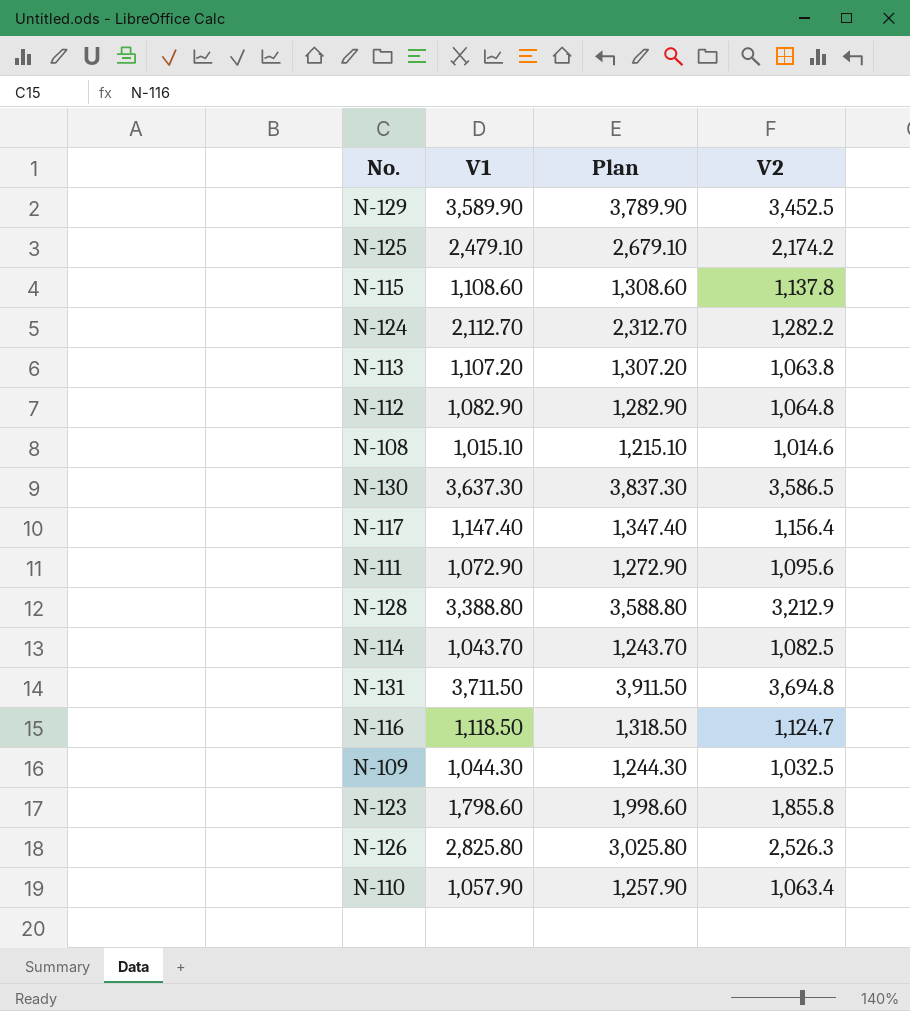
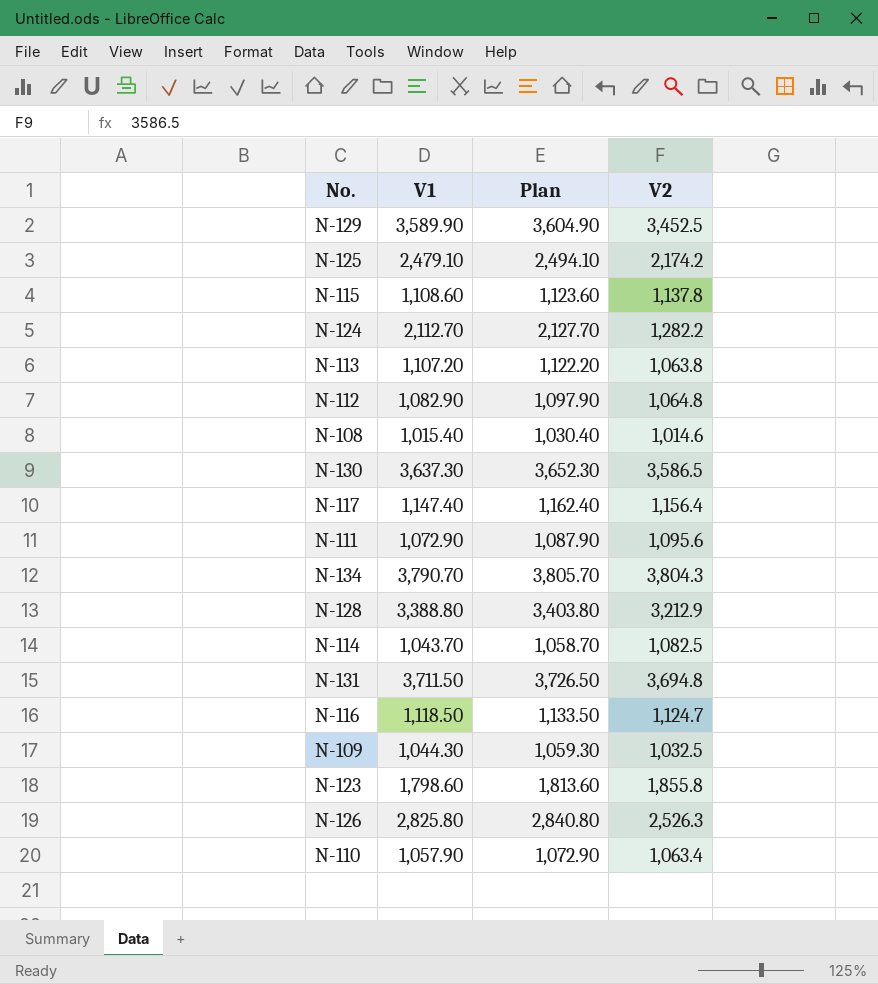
column Plan | formula: [V1] + 200 -> [V1] + 15
N-108 | V1: 1,015.10 -> 1,015.40
row N-134: none -> 3,790.70 | 3,805.70 | 3,804.3

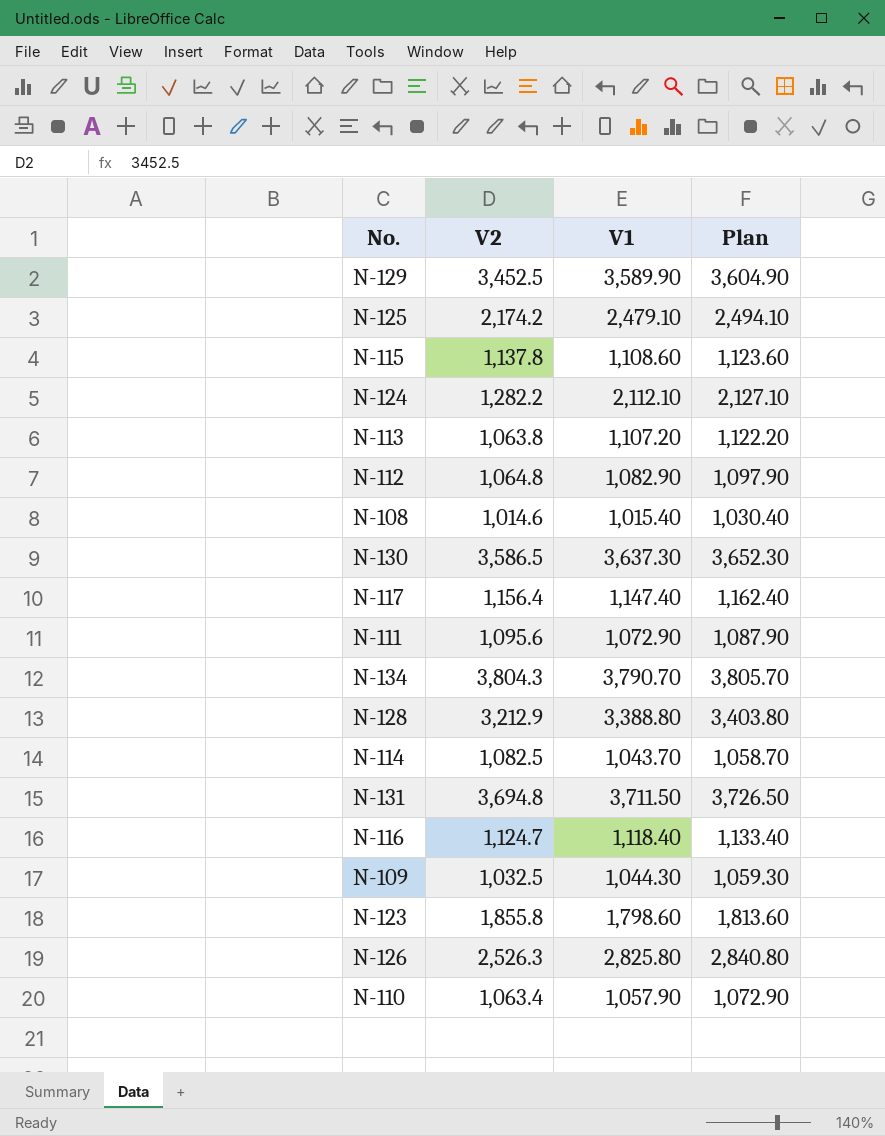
column V2 | position: 4 -> 2
N-124 | V1: 2,112.70 -> 2,112.10
N-124 | Plan: 2,127.70 -> 2,127.10
N-116 | V1: 1,118.50 -> 1,118.40
N-116 | Plan: 1,133.50 -> 1,133.40

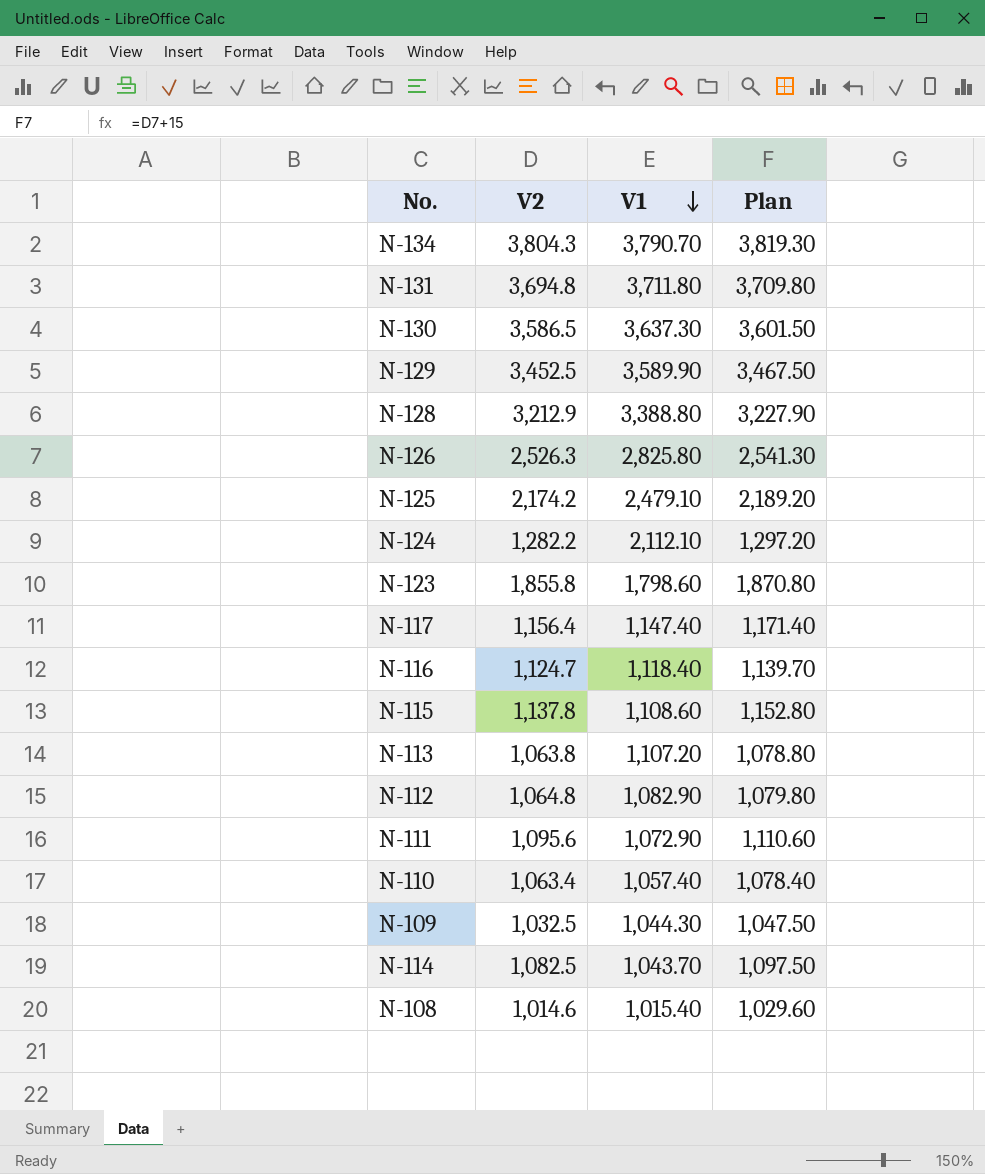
row order: none -> V1 descending
column Plan | formula: [V1] + 15 -> [V2] + 15
N-131 | V1: 3,711.50 -> 3,711.80
N-110 | V1: 1,057.90 -> 1,057.40

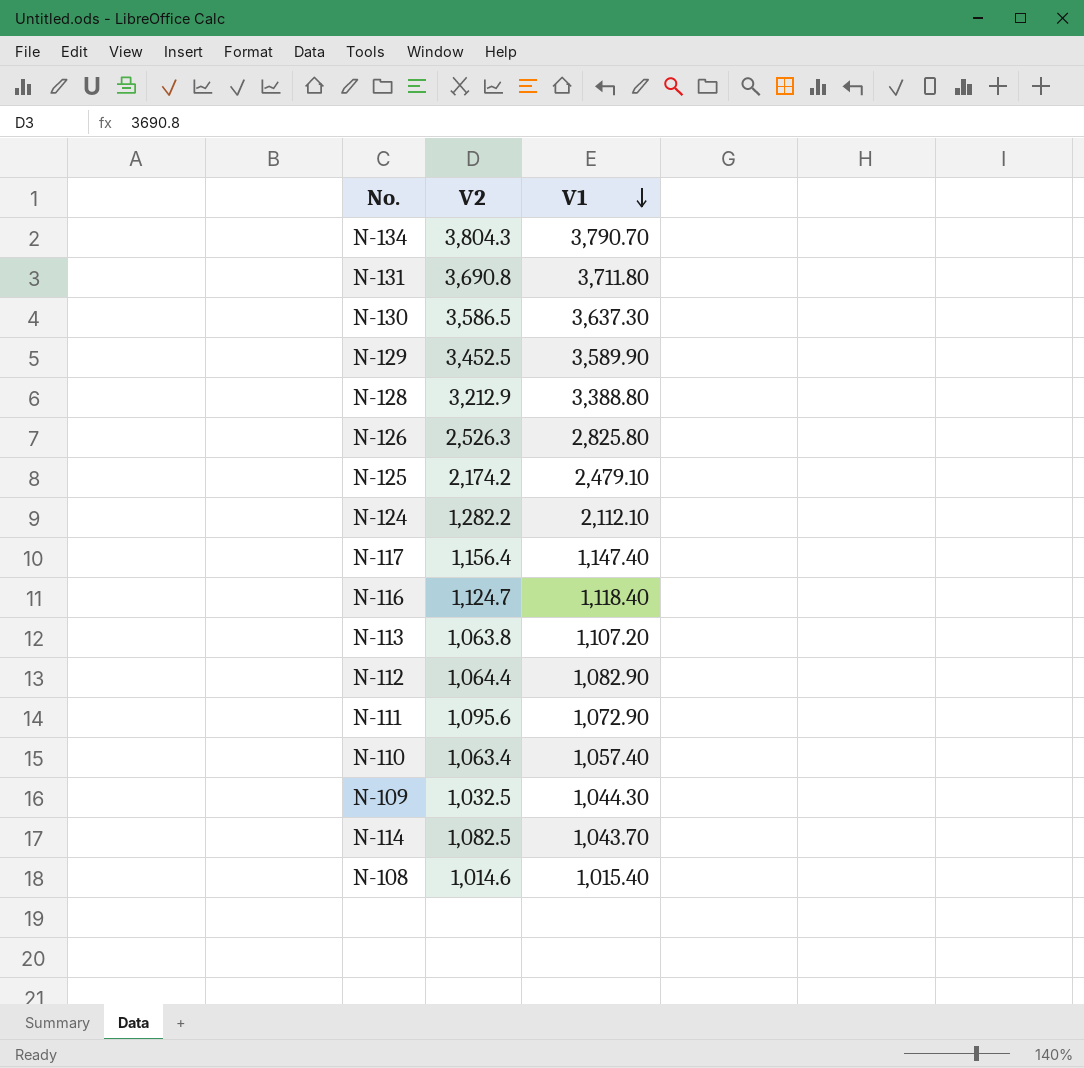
column Plan | formula: [V2] + 15 -> none
row N-123: 1,855.8 | 1,798.60 | 1,870.80 -> none
row N-115: 1,137.8 | 1,108.60 | 1,152.80 -> none
N-131 | V2: 3,694.8 -> 3,690.8
N-112 | V2: 1,064.8 -> 1,064.4

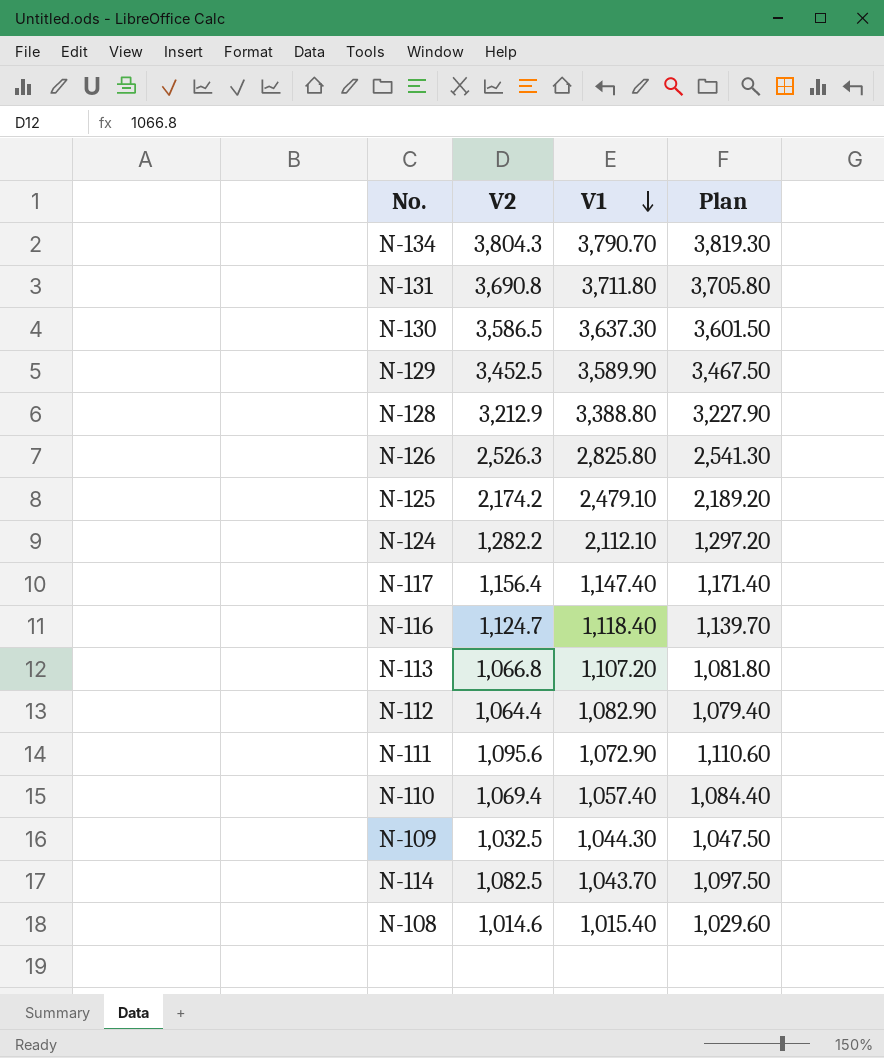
column Plan | formula: none -> [V2] + 15
N-113 | V2: 1,063.8 -> 1,066.8
N-110 | V2: 1,063.4 -> 1,069.4

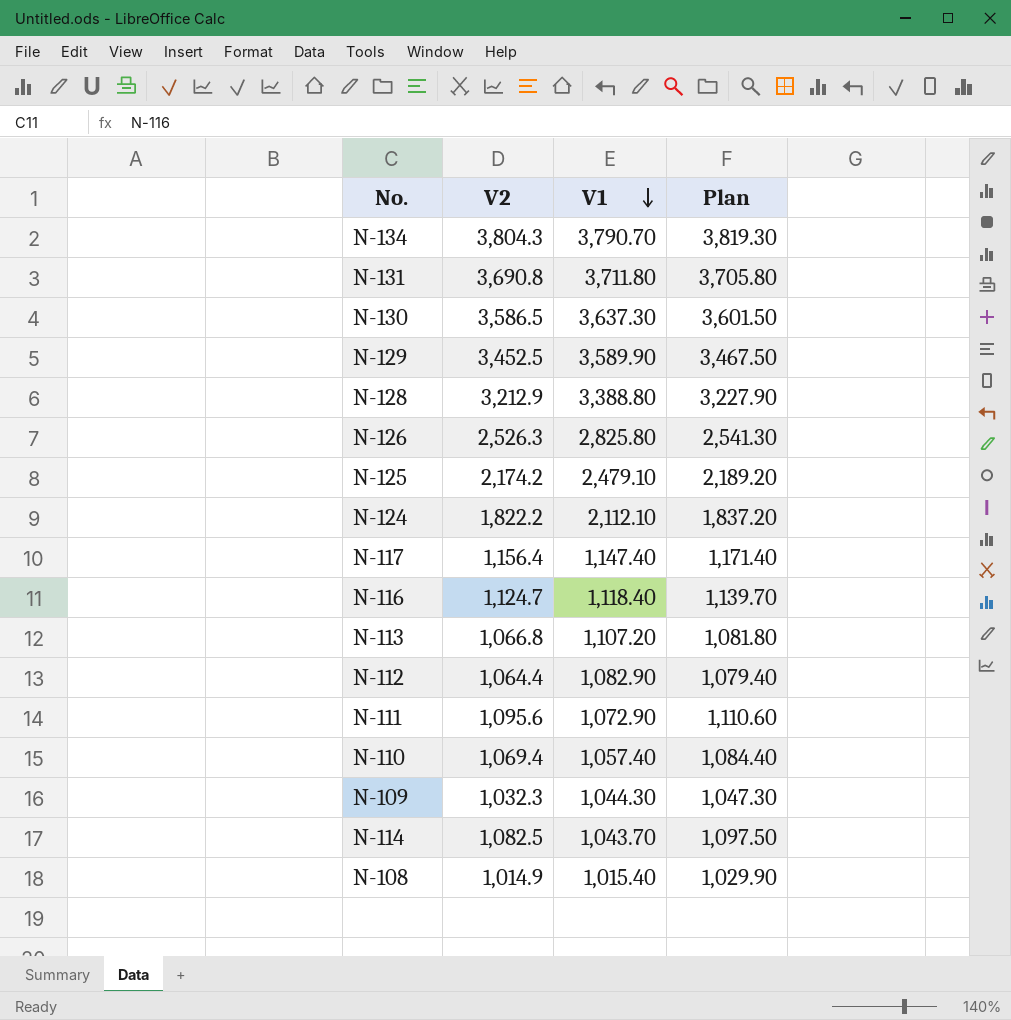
N-124 | V2: 1,282.2 -> 1,822.2
N-124 | Plan: 1,297.20 -> 1,837.20
N-109 | V2: 1,032.5 -> 1,032.3
N-109 | Plan: 1,047.50 -> 1,047.30
N-108 | V2: 1,014.6 -> 1,014.9
N-108 | Plan: 1,029.60 -> 1,029.90

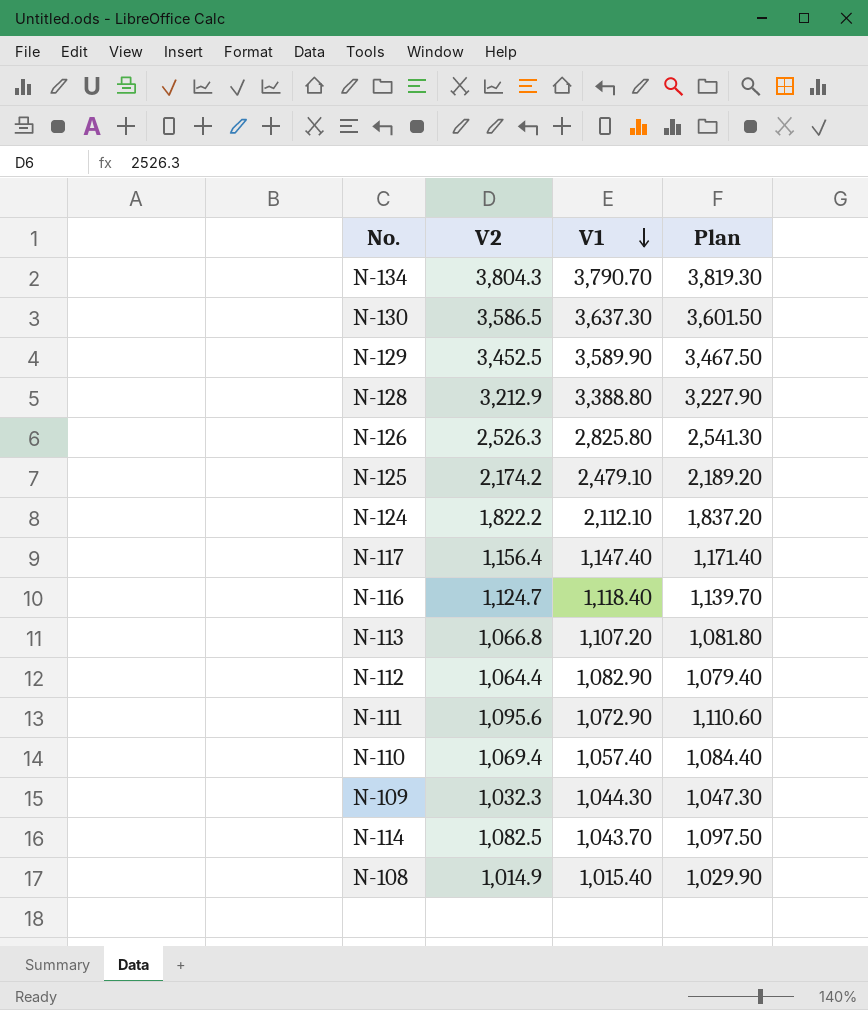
row N-131: 3,690.8 | 3,711.80 | 3,705.80 -> none

